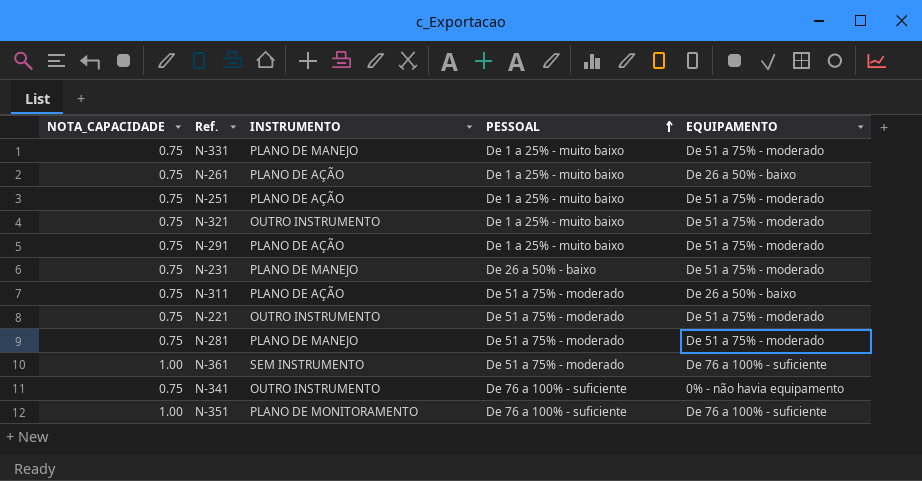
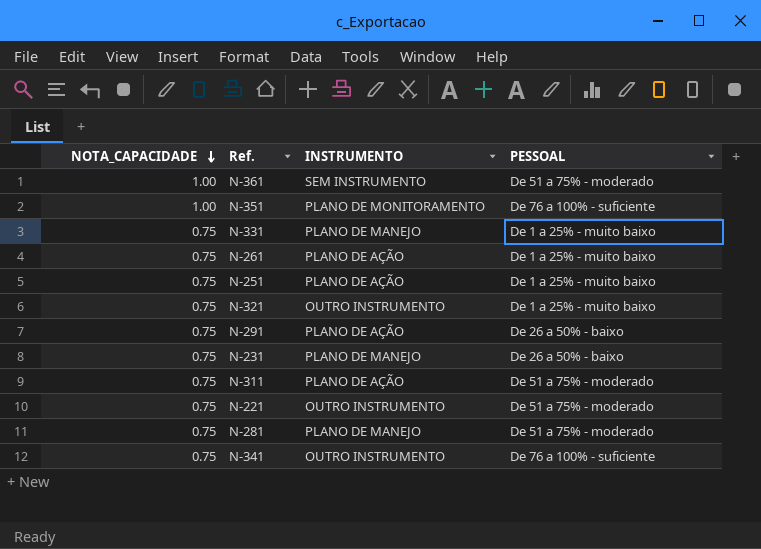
row order: PESSOAL ascending -> NOTA_CAPACIDADE descending
column EQUIPAMENTO | position: 5 -> none
N-291 | PESSOAL: De 1 a 25% - muito baixo -> De 26 a 50% - baixo

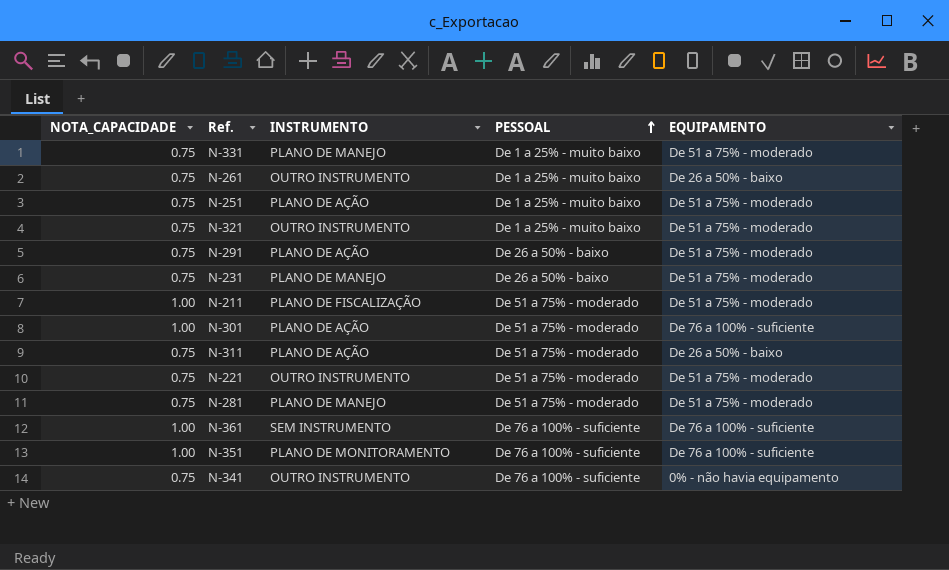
row order: NOTA_CAPACIDADE descending -> PESSOAL ascending
column EQUIPAMENTO | position: none -> 5
N-261 | INSTRUMENTO: PLANO DE AÇÃO -> OUTRO INSTRUMENTO
row N-211: none -> 1.00 | PLANO DE FISCALIZAÇÃO | De 51 a 75% - moderado | De 51 a 75% - moderado
row N-301: none -> 1.00 | PLANO DE AÇÃO | De 51 a 75% - moderado | De 76 a 100% - suficiente
N-361 | PESSOAL: De 51 a 75% - moderado -> De 76 a 100% - suficiente

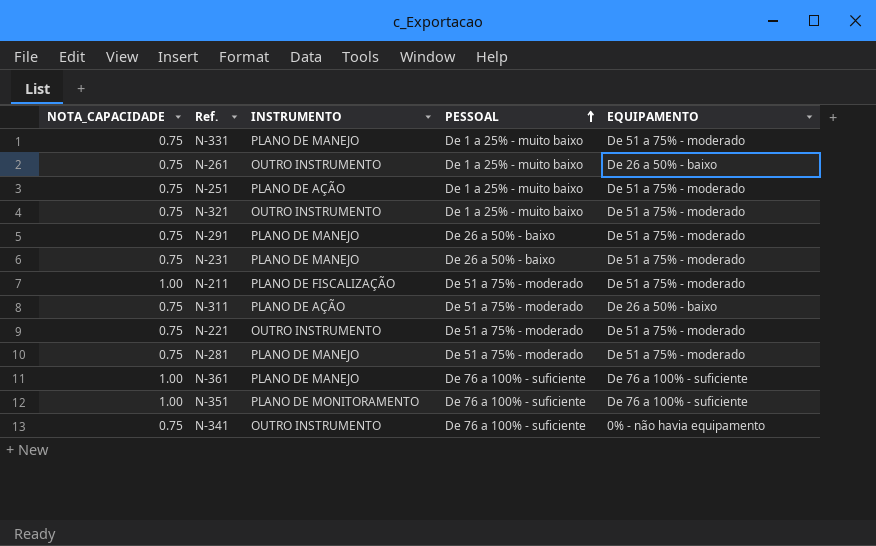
row N-301: 1.00 | PLANO DE AÇÃO | De 51 a 75% - moderado | De 76 a 100% - suficiente -> none
N-291 | INSTRUMENTO: PLANO DE AÇÃO -> PLANO DE MANEJO
N-361 | INSTRUMENTO: SEM INSTRUMENTO -> PLANO DE MANEJO

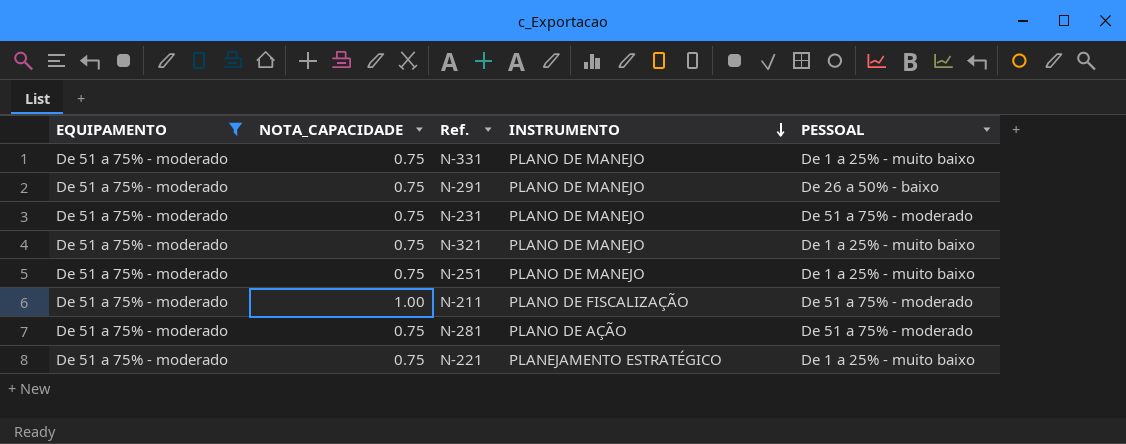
filter: none -> EQUIPAMENTO = De 51 a 75% - moderado
row order: PESSOAL ascending -> INSTRUMENTO descending
column EQUIPAMENTO | position: 5 -> 1
N-231 | PESSOAL: De 26 a 50% - baixo -> De 51 a 75% - moderado
N-321 | INSTRUMENTO: OUTRO INSTRUMENTO -> PLANO DE MANEJO
N-251 | INSTRUMENTO: PLANO DE AÇÃO -> PLANO DE MANEJO
N-281 | INSTRUMENTO: PLANO DE MANEJO -> PLANO DE AÇÃO
N-221 | INSTRUMENTO: OUTRO INSTRUMENTO -> PLANEJAMENTO ESTRATÉGICO
N-221 | PESSOAL: De 51 a 75% - moderado -> De 1 a 25% - muito baixo

